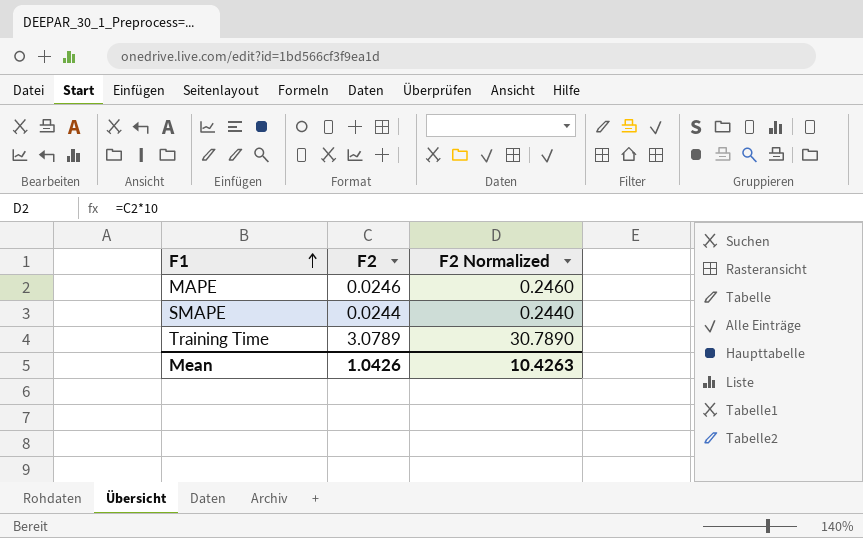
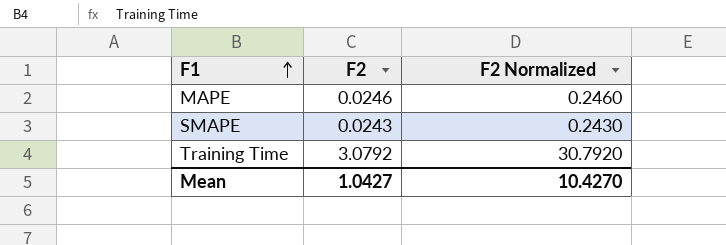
SMAPE | F2: 0.0244 -> 0.0243
SMAPE | F2 Normalized: 0.2440 -> 0.2430
Training Time | F2: 3.0789 -> 3.0792
Training Time | F2 Normalized: 30.7890 -> 30.7920
Mean | F2: 1.0426 -> 1.0427
Mean | F2 Normalized: 10.4263 -> 10.4270

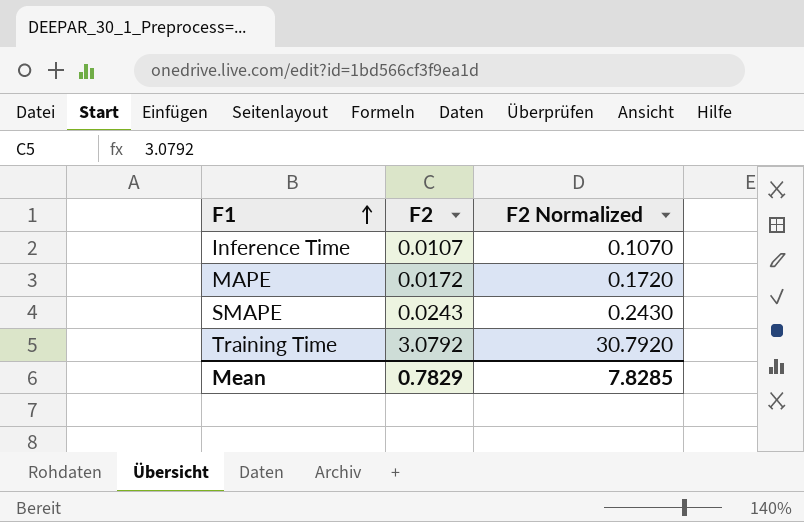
row Inference Time: none -> 0.0107 | 0.1070
MAPE | F2: 0.0246 -> 0.0172
MAPE | F2 Normalized: 0.2460 -> 0.1720
Mean | F2: 1.0427 -> 0.7829
Mean | F2 Normalized: 10.4270 -> 7.8285

